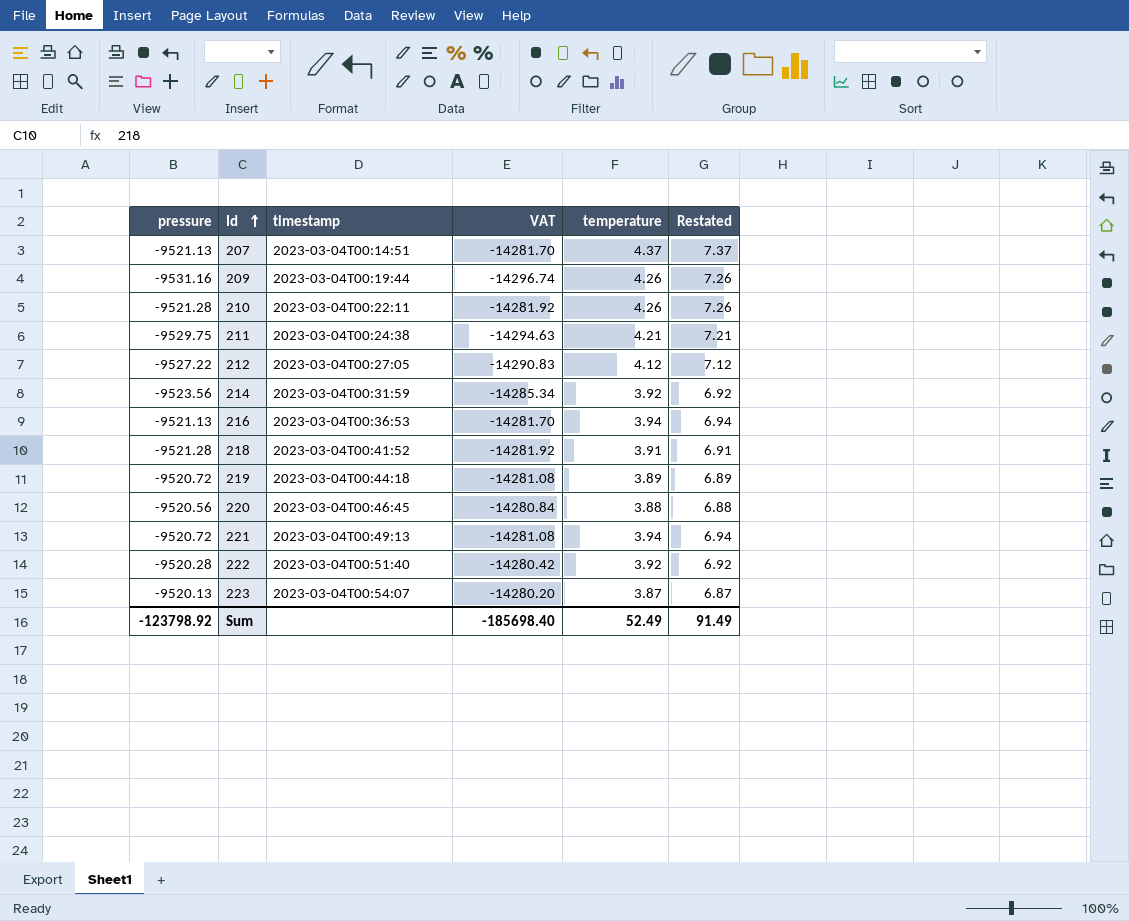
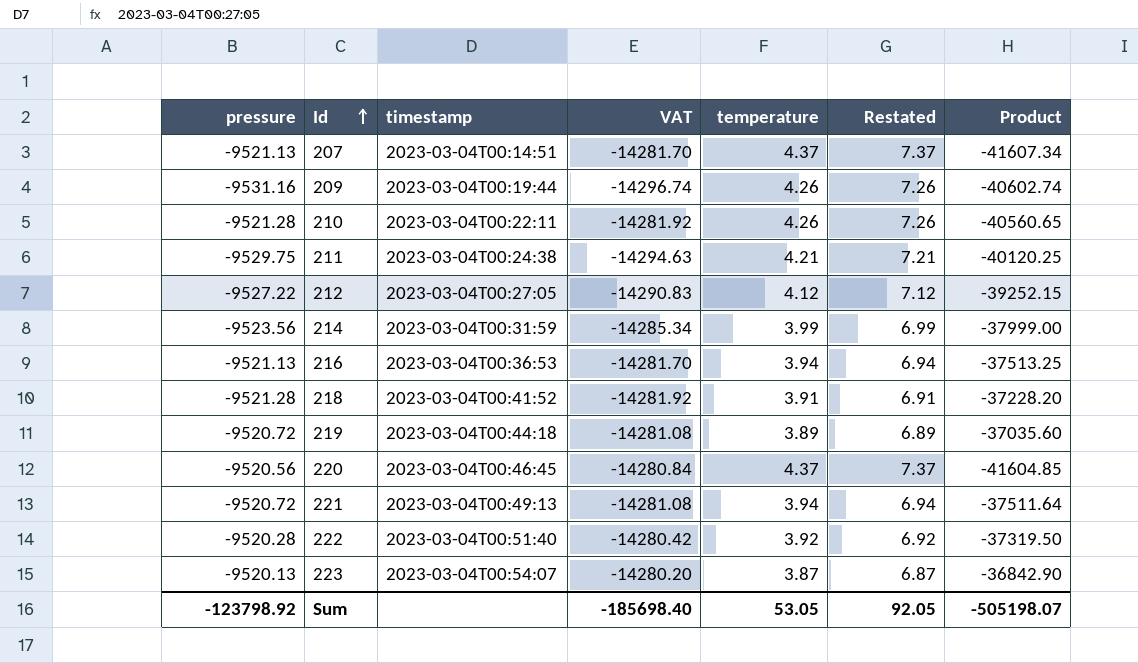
column Product | formula: none -> [pressure] * [temperature]
214 | temperature: 3.92 -> 3.99
214 | Restated: 6.92 -> 6.99
220 | temperature: 3.88 -> 4.37
220 | Restated: 6.88 -> 7.37
Sum | temperature: 52.49 -> 53.05
Sum | Restated: 91.49 -> 92.05

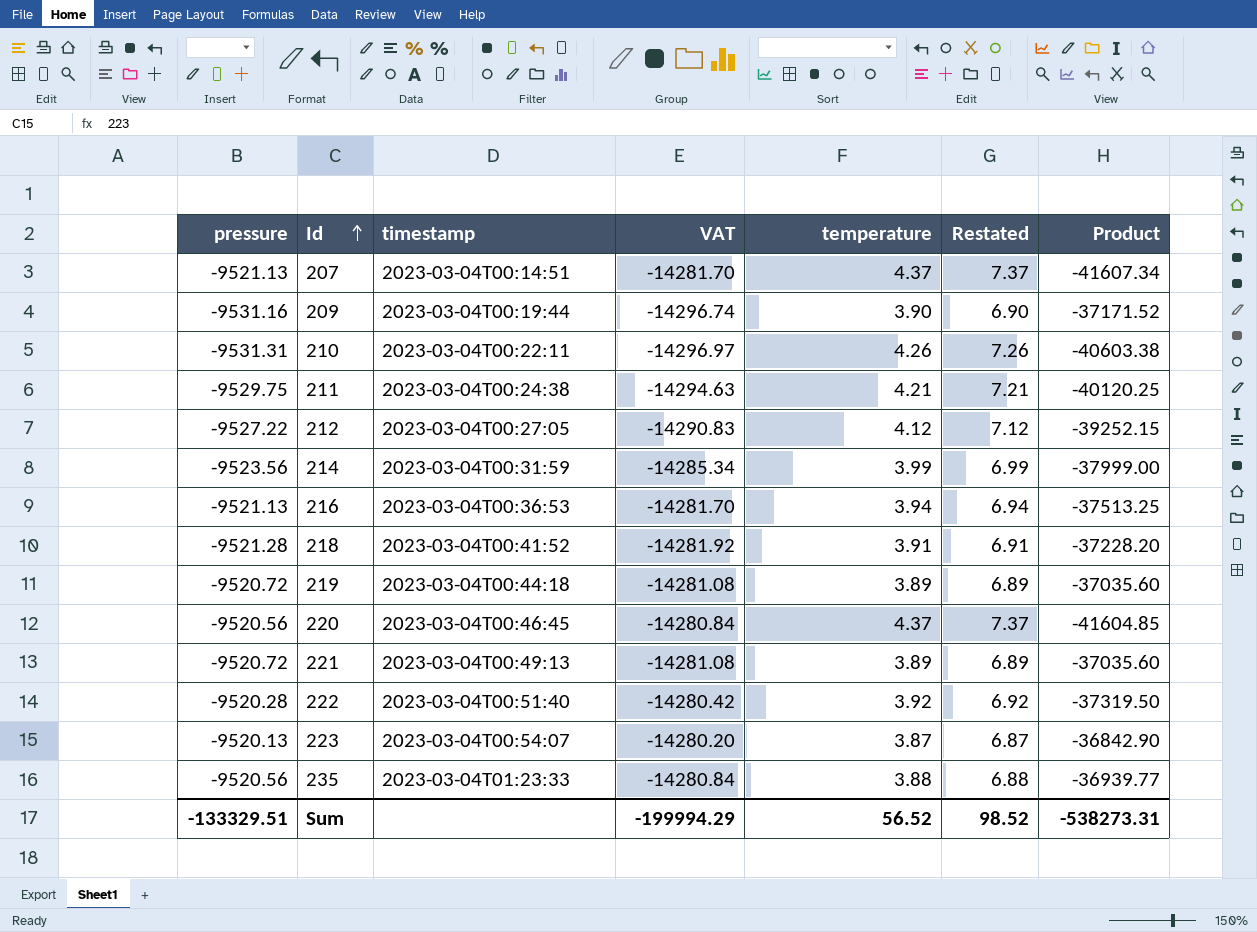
209 | temperature: 4.26 -> 3.90
209 | Restated: 7.26 -> 6.90
209 | Product: -40602.74 -> -37171.52
210 | pressure: -9521.28 -> -9531.31
210 | VAT: -14281.92 -> -14296.97
210 | Product: -40560.65 -> -40603.38
221 | temperature: 3.94 -> 3.89
221 | Restated: 6.94 -> 6.89
221 | Product: -37511.64 -> -37035.60
row 235: none -> -9520.56 | 2023-03-04T01:23:33 | -14280.84 | 3.88 | 6.88 | -36939.77
Sum | pressure: -123798.92 -> -133329.51
Sum | VAT: -185698.40 -> -199994.29
Sum | temperature: 53.05 -> 56.52
Sum | Restated: 92.05 -> 98.52
Sum | Product: -505198.07 -> -538273.31

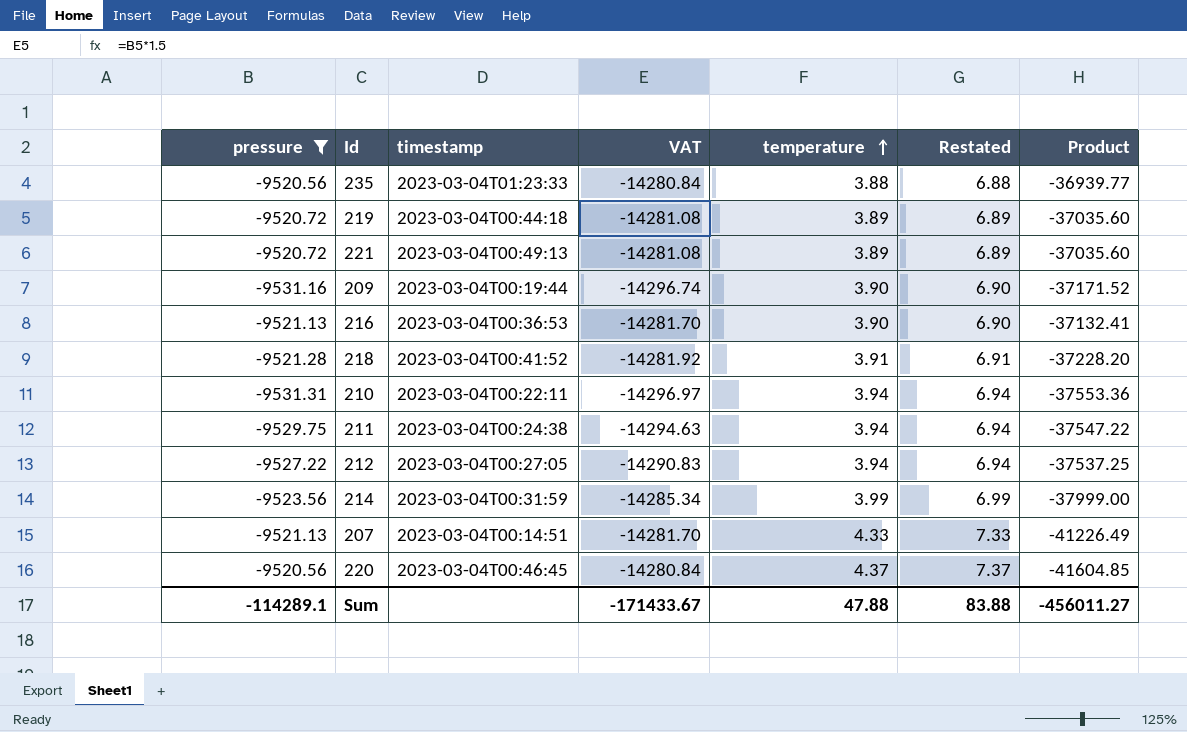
filter: none -> pressure <= -9520.56
row order: Id ascending -> temperature ascending
216 | temperature: 3.94 -> 3.90
216 | Restated: 6.94 -> 6.90
216 | Product: -37513.25 -> -37132.41
210 | temperature: 4.26 -> 3.94
210 | Restated: 7.26 -> 6.94
210 | Product: -40603.38 -> -37553.36
211 | temperature: 4.21 -> 3.94
211 | Restated: 7.21 -> 6.94
211 | Product: -40120.25 -> -37547.22
212 | temperature: 4.12 -> 3.94
212 | Restated: 7.12 -> 6.94
212 | Product: -39252.15 -> -37537.25
207 | temperature: 4.37 -> 4.33
207 | Restated: 7.37 -> 7.33
207 | Product: -41607.34 -> -41226.49
Sum | pressure: -133329.51 -> -114289.1
Sum | VAT: -199994.29 -> -171433.67
Sum | temperature: 56.52 -> 47.88
Sum | Restated: 98.52 -> 83.88
Sum | Product: -538273.31 -> -456011.27

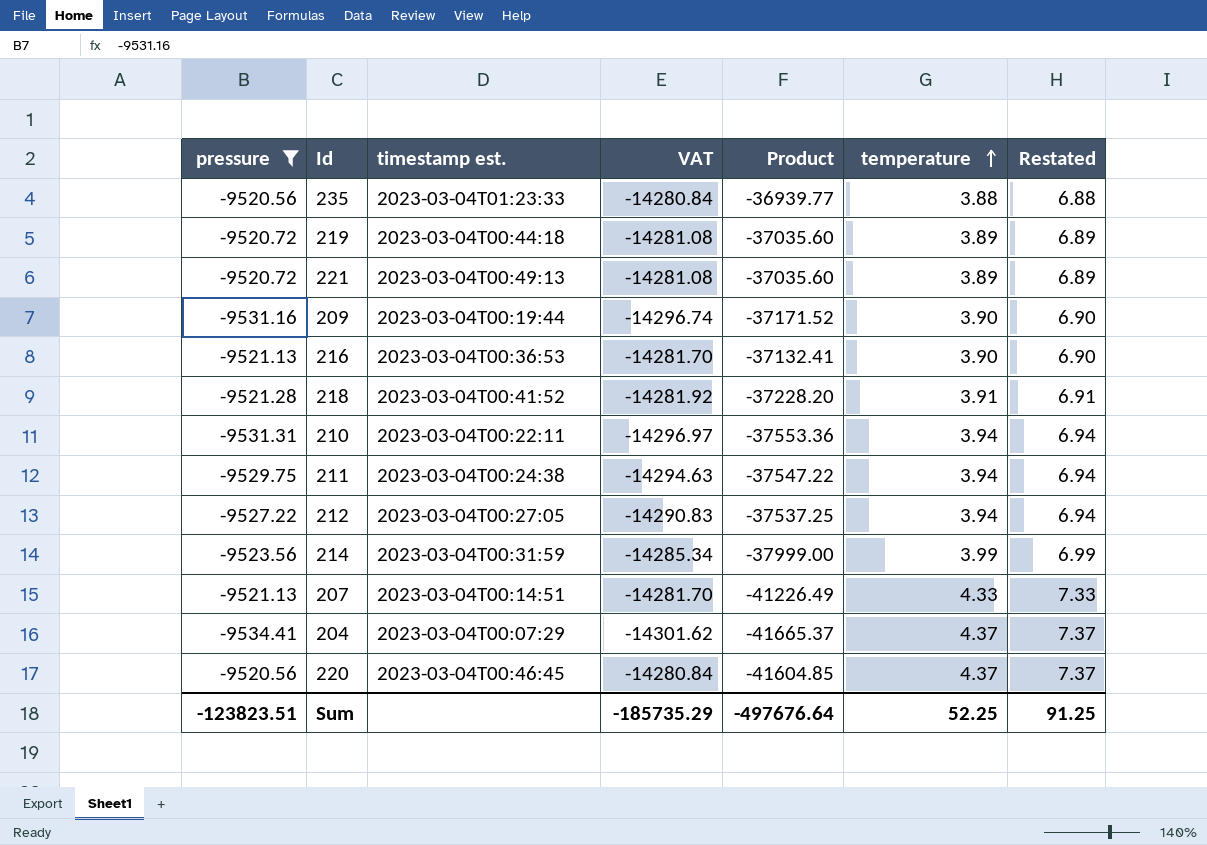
column name: timestamp -> timestamp est.
column Product | position: 7 -> 5
row 204: none -> -9534.41 | 2023-03-04T00:07:29 | -14301.62 | -41665.37 | 4.37 | 7.37
Sum | pressure: -114289.1 -> -123823.51
Sum | VAT: -171433.67 -> -185735.29
Sum | Product: -456011.27 -> -497676.64
Sum | temperature: 47.88 -> 52.25
Sum | Restated: 83.88 -> 91.25

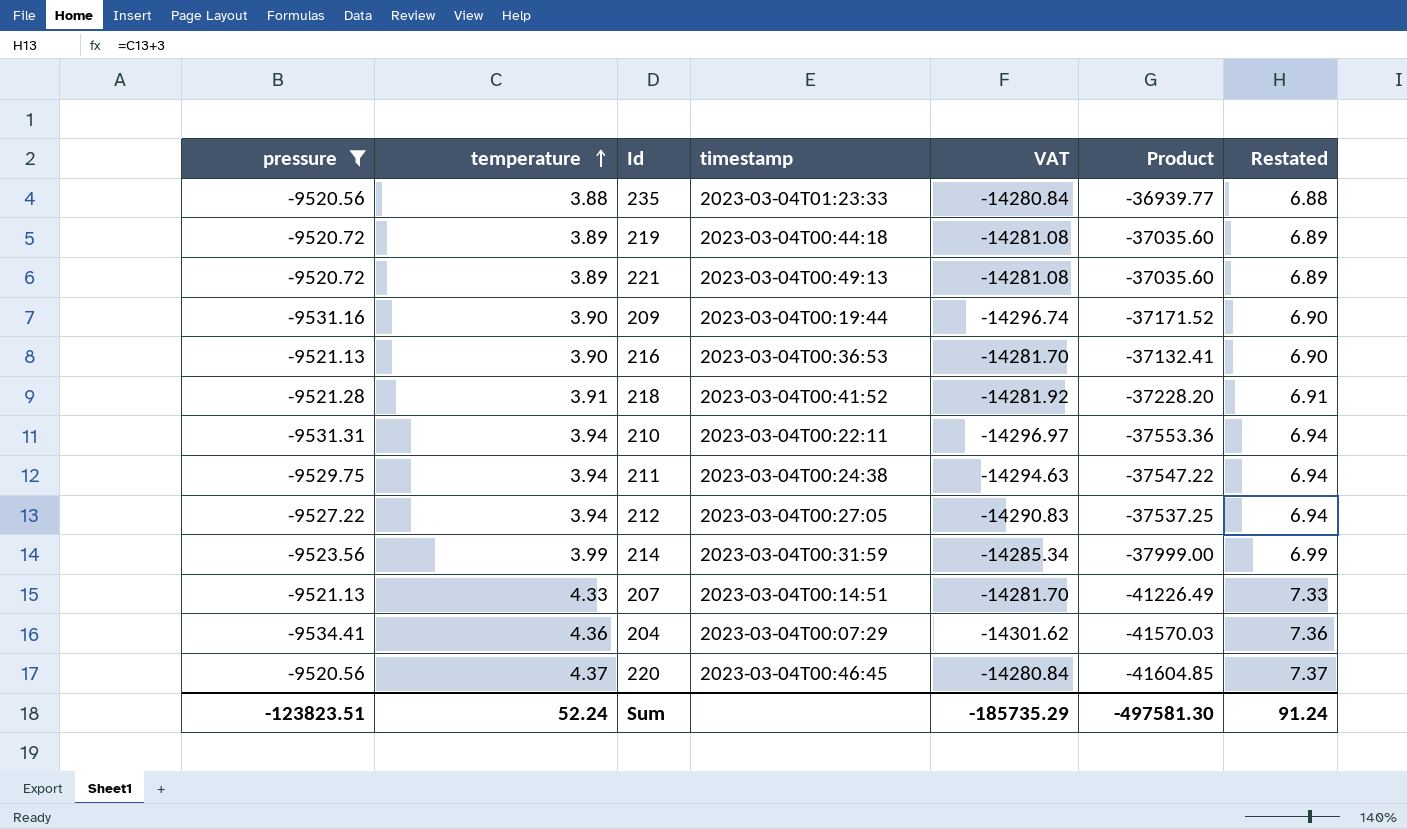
column temperature | position: 6 -> 2
column name: timestamp est. -> timestamp
204 | temperature: 4.37 -> 4.36
204 | Product: -41665.37 -> -41570.03
204 | Restated: 7.37 -> 7.36
Sum | temperature: 52.25 -> 52.24
Sum | Product: -497676.64 -> -497581.30
Sum | Restated: 91.25 -> 91.24

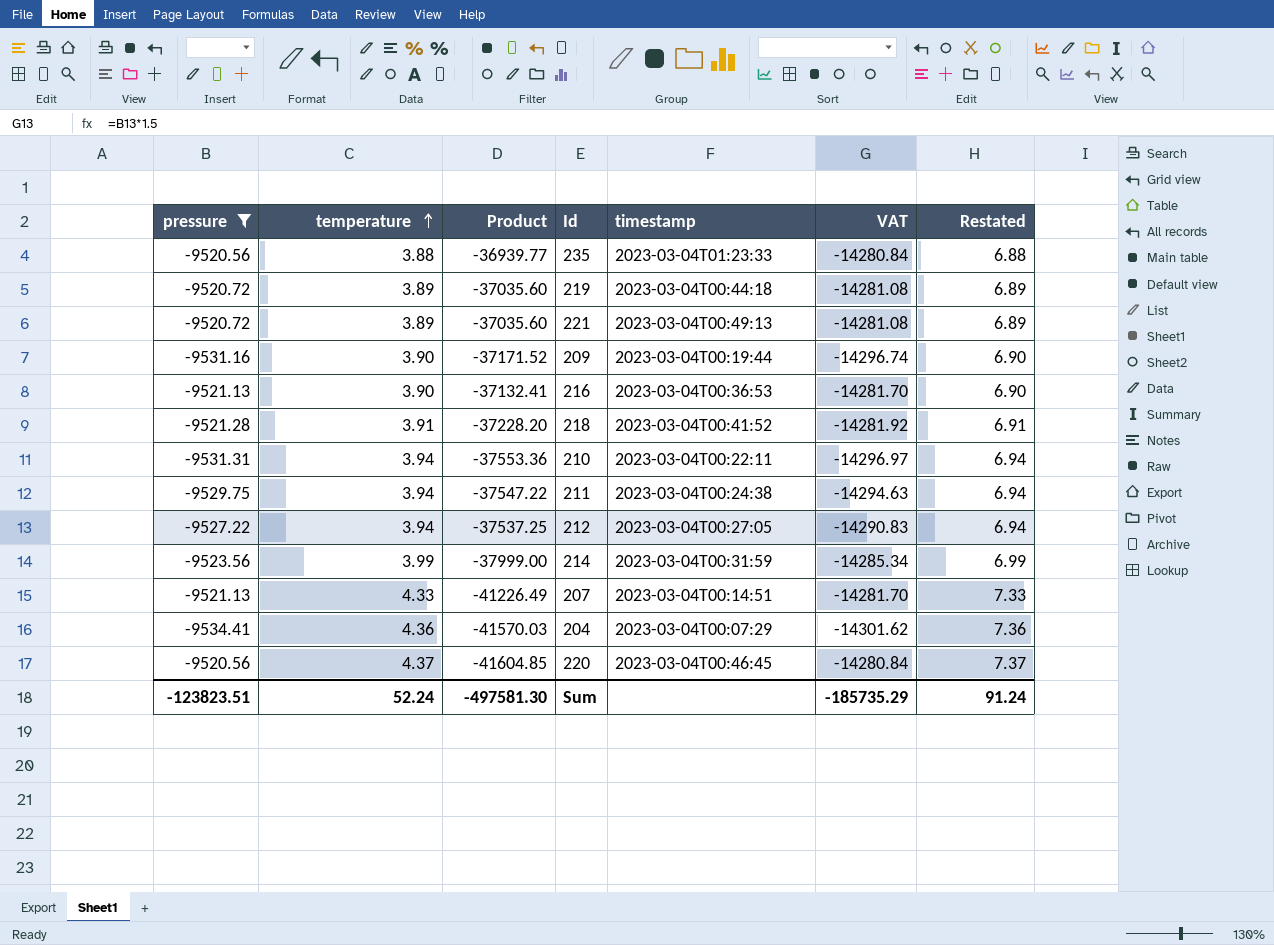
column Product | position: 6 -> 3

